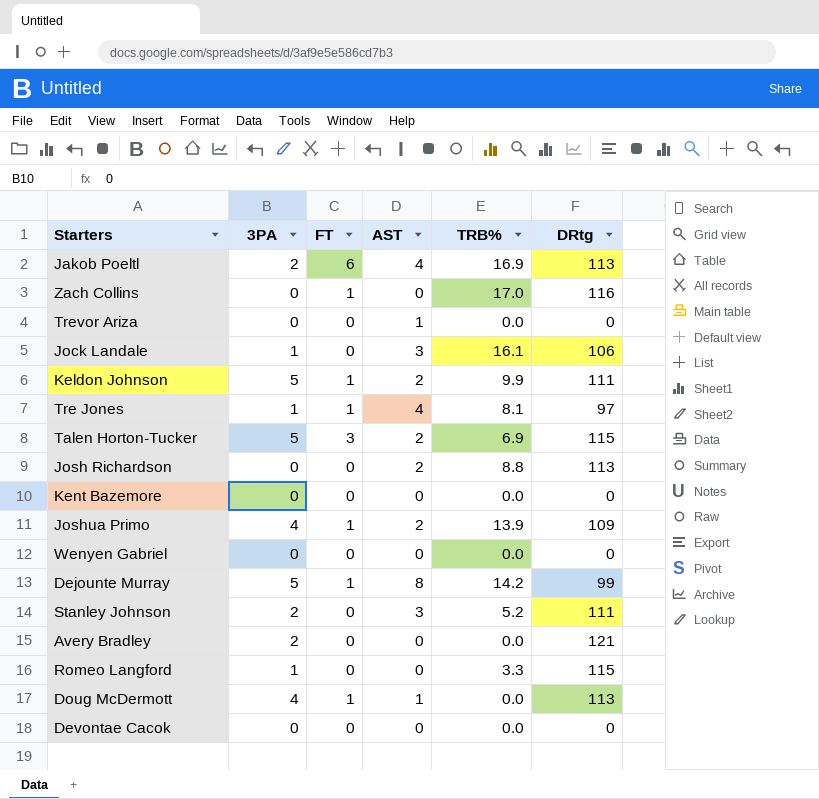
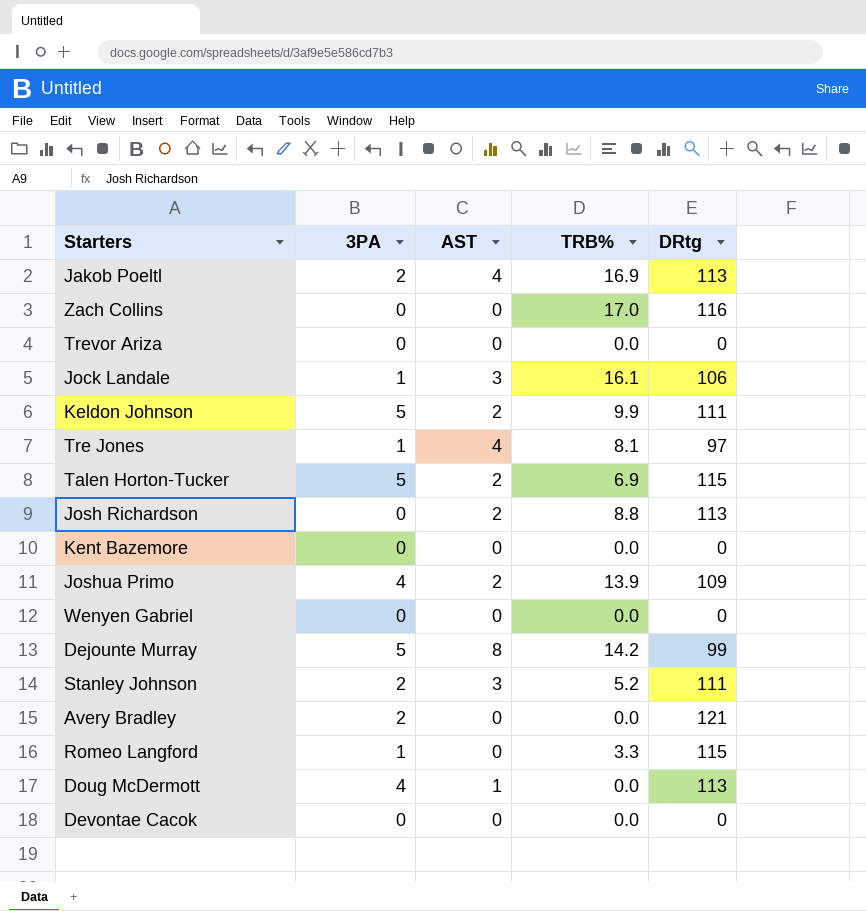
column FT | position: 3 -> none
Trevor Ariza | AST: 1 -> 0

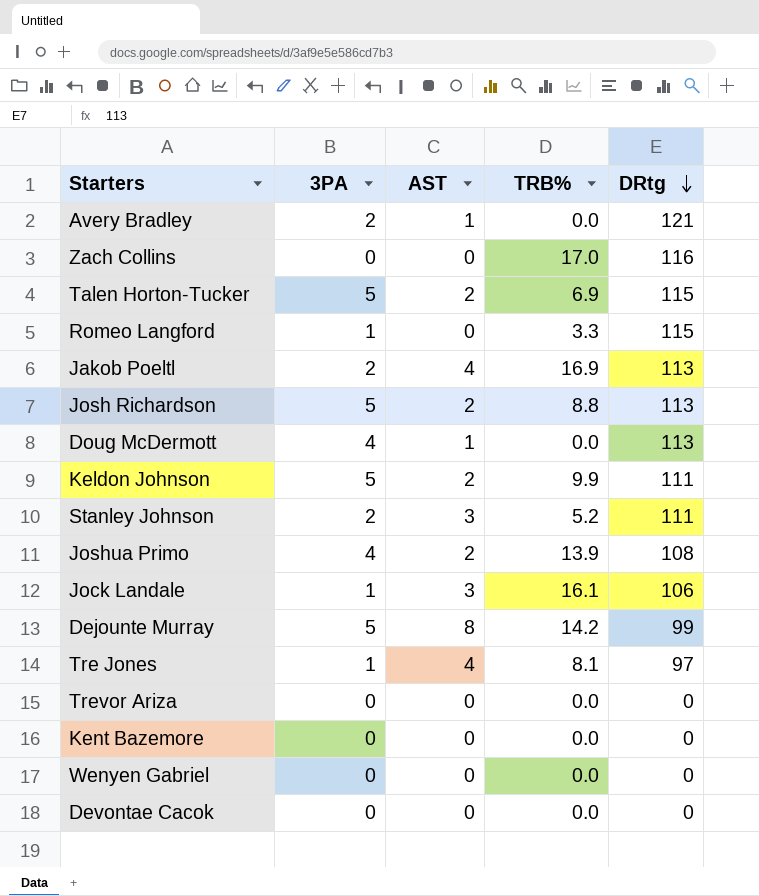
row order: none -> DRtg descending
Avery Bradley | AST: 0 -> 1
Josh Richardson | 3PA: 0 -> 5
Joshua Primo | DRtg: 109 -> 108

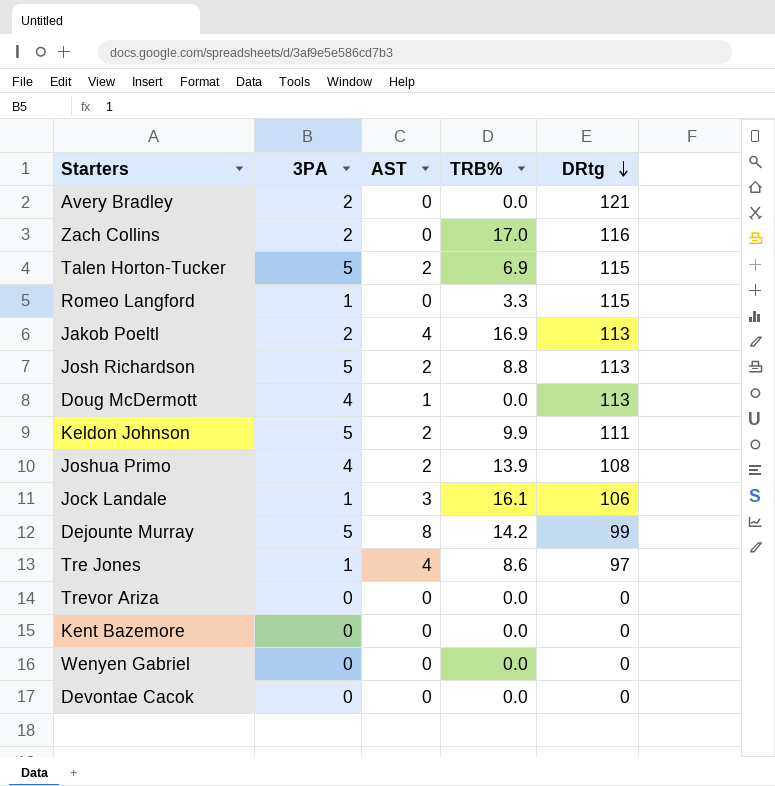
row Stanley Johnson: 2 | 3 | 5.2 | 111 -> none
Avery Bradley | AST: 1 -> 0
Zach Collins | 3PA: 0 -> 2
Tre Jones | TRB%: 8.1 -> 8.6

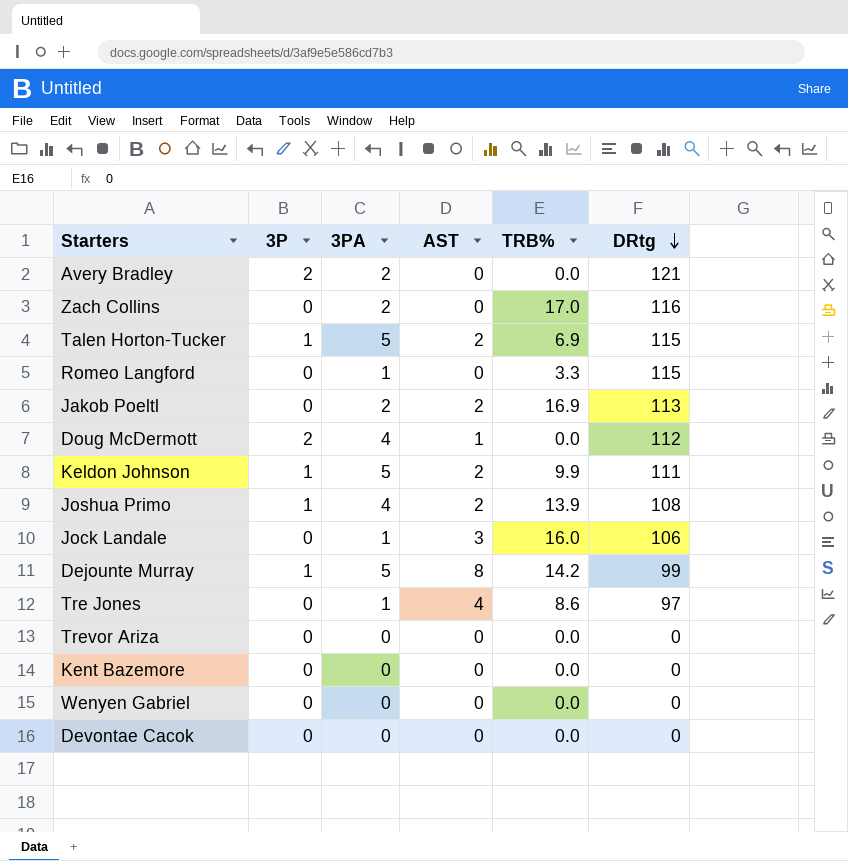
column 3P | position: none -> 2
row Josh Richardson: 5 | 2 | 8.8 | 113 -> none
Jakob Poeltl | AST: 4 -> 2
Doug McDermott | DRtg: 113 -> 112
Jock Landale | TRB%: 16.1 -> 16.0

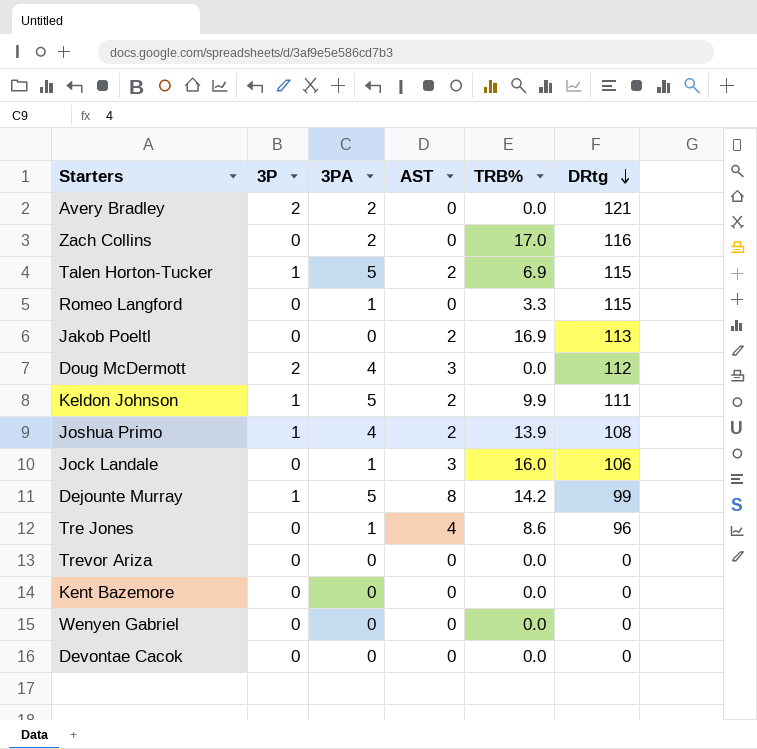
Jakob Poeltl | 3PA: 2 -> 0
Doug McDermott | AST: 1 -> 3
Tre Jones | DRtg: 97 -> 96

